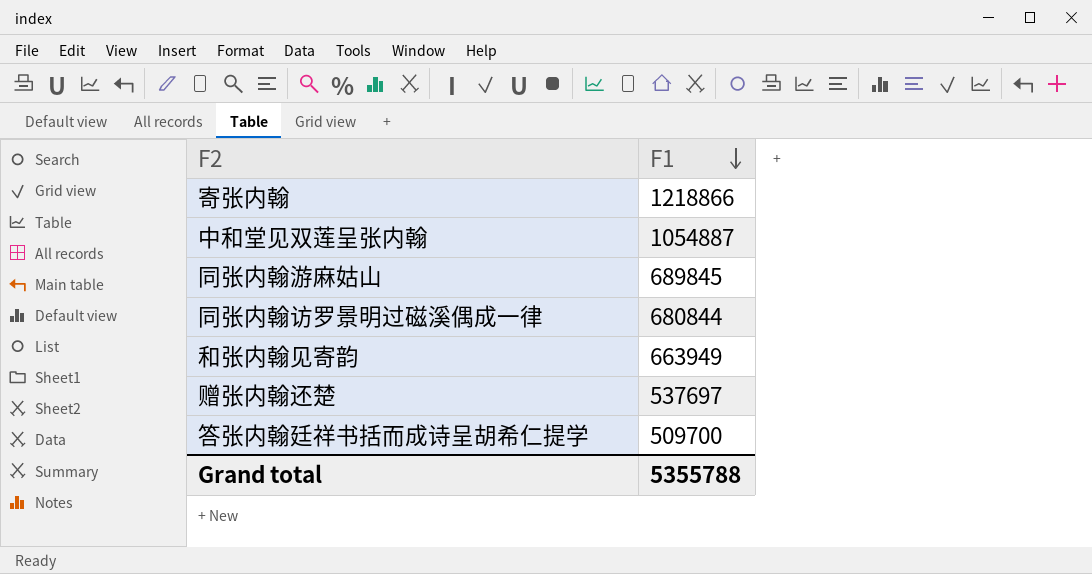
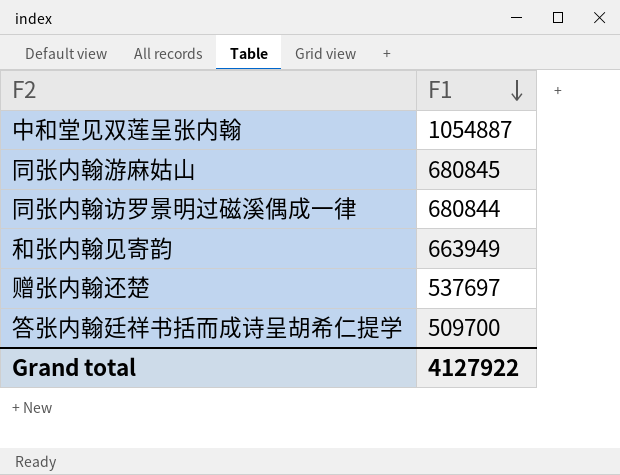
row 寄张内翰: 1218866 -> none
同张内翰游麻姑山 | F1: 689845 -> 680845
Grand total | F1: 5355788 -> 4127922

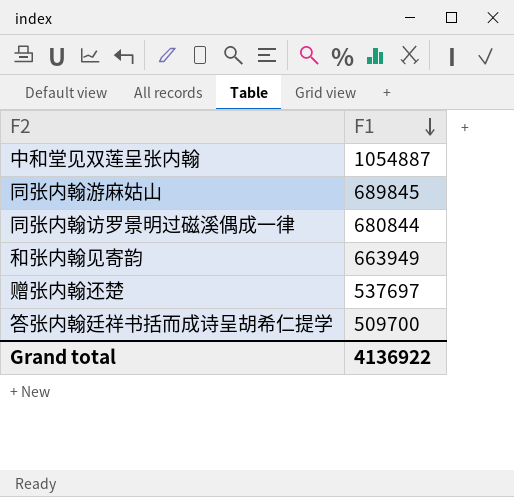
同张内翰游麻姑山 | F1: 680845 -> 689845
Grand total | F1: 4127922 -> 4136922

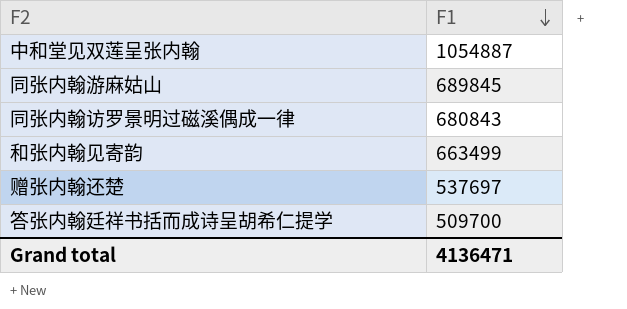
同张内翰访罗景明过磁溪偶成一律 | F1: 680844 -> 680843
和张内翰见寄韵 | F1: 663949 -> 663499
Grand total | F1: 4136922 -> 4136471

